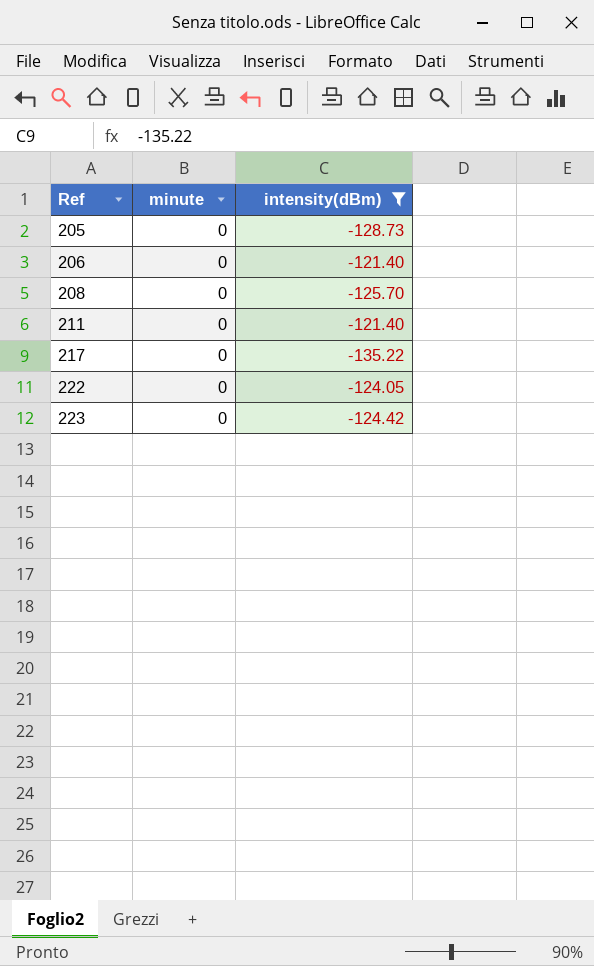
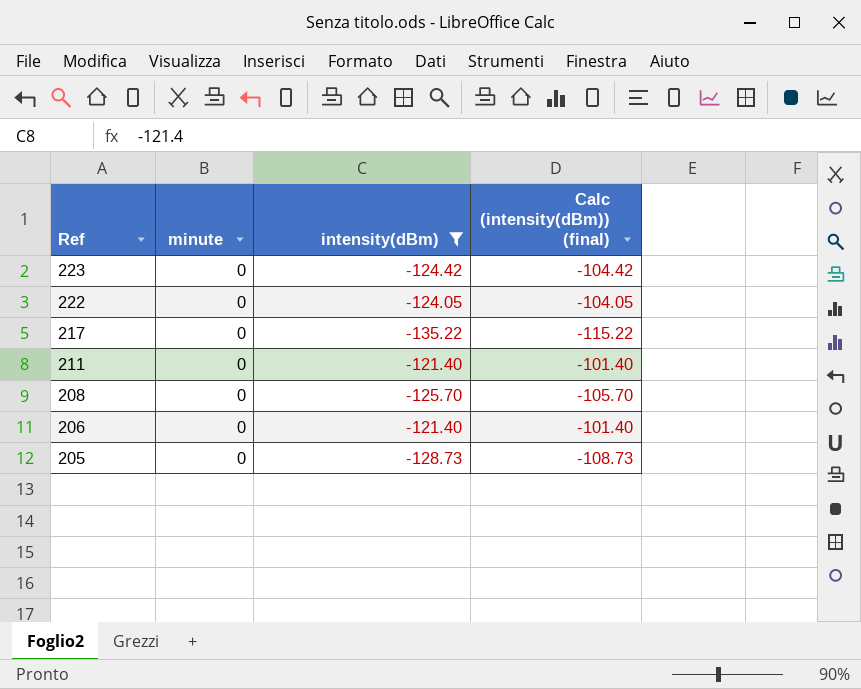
row order: Ref ascending -> Ref descending
column Calc (intensity(dBm)) (final) | formula: none -> [intensity(dBm)] + 20

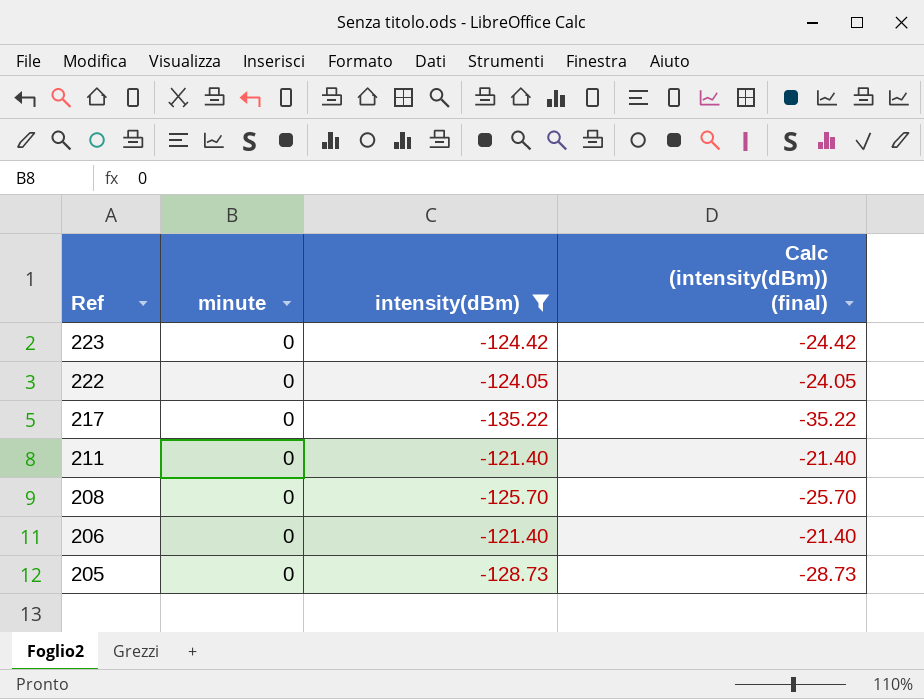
column Calc (intensity(dBm)) (final) | formula: [intensity(dBm)] + 20 -> [intensity(dBm)] + 100

